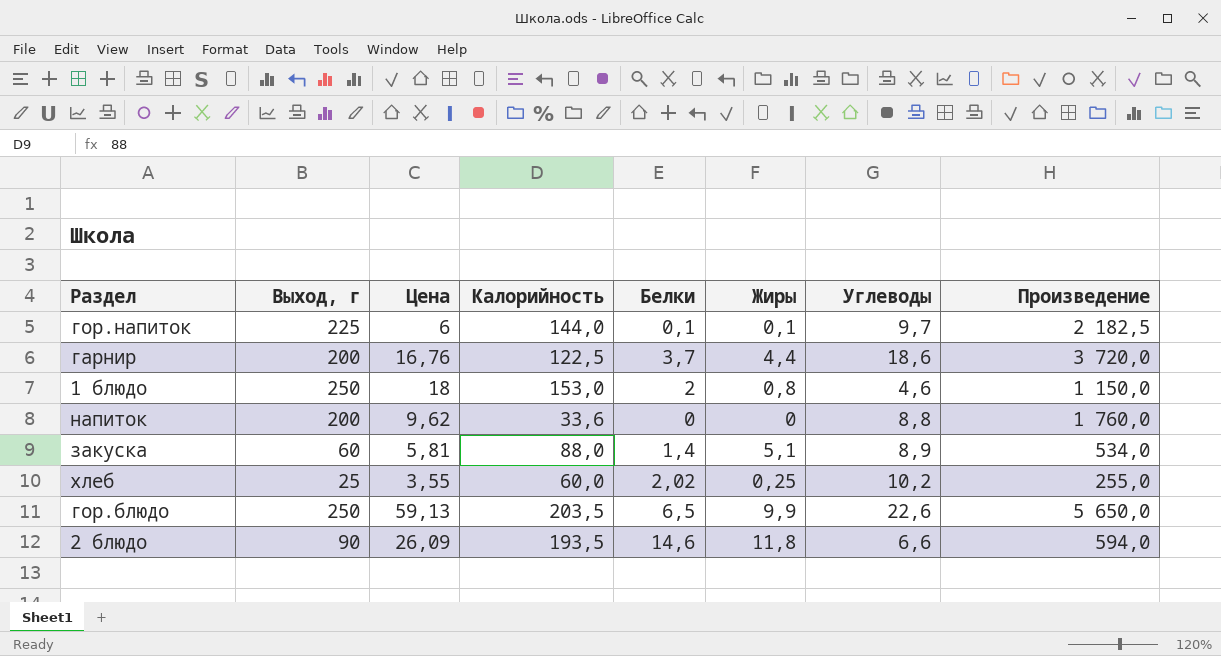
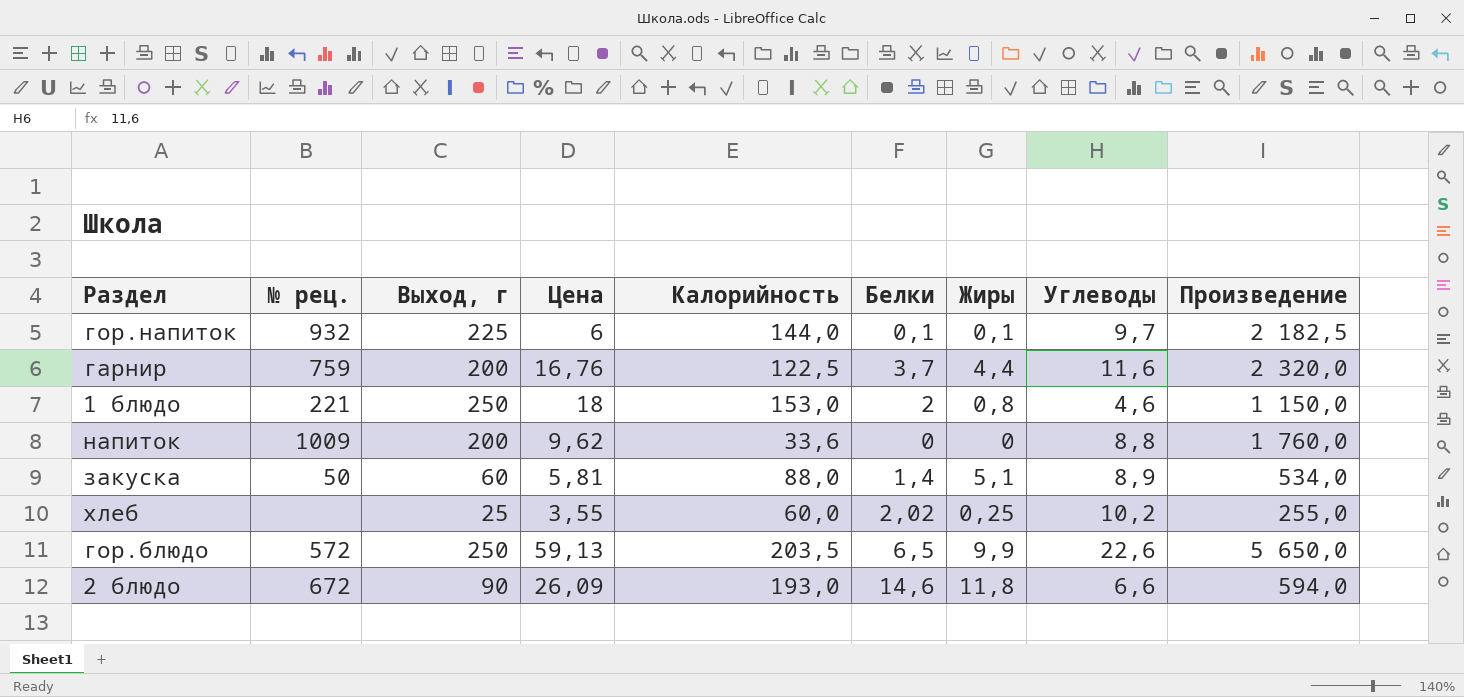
column № рец. | position: none -> 2
гарнир | Углеводы: 18,6 -> 11,6
гарнир | Произведение: 3 720,0 -> 2 320,0
2 блюдо | Калорийность: 193,5 -> 193,0

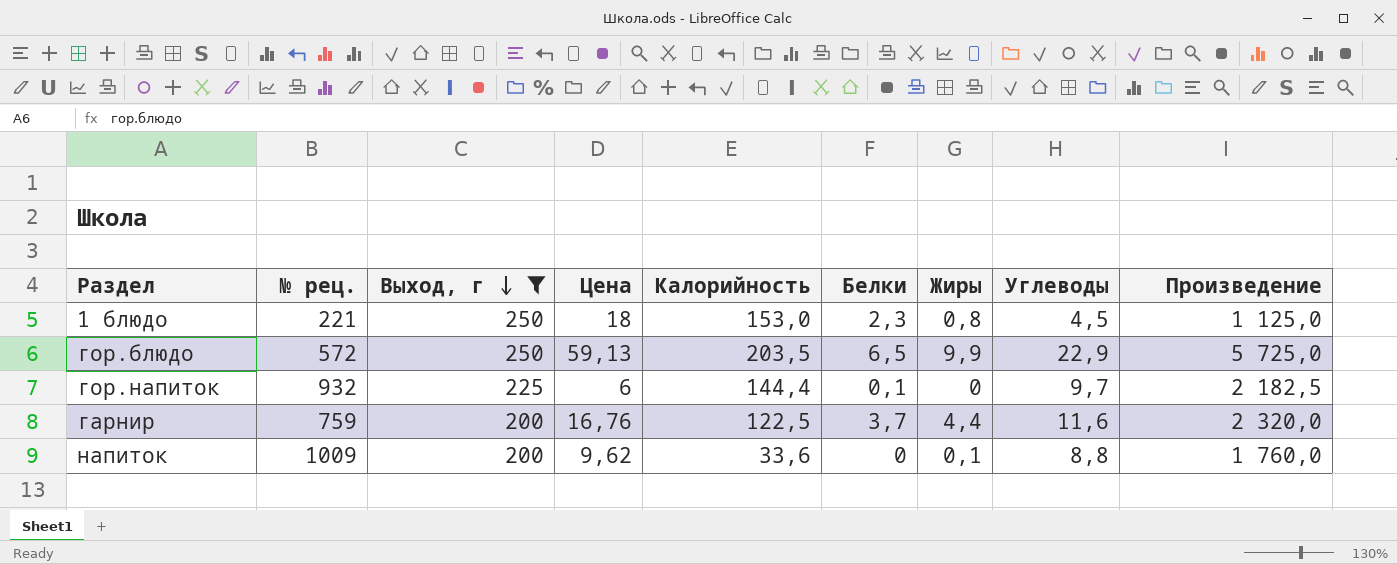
filter: none -> Выход, г >= 200
row order: none -> Выход, г descending
1 блюдо | Белки: 2 -> 2,3
1 блюдо | Углеводы: 4,6 -> 4,5
1 блюдо | Произведение: 1 150,0 -> 1 125,0
гор.блюдо | Углеводы: 22,6 -> 22,9
гор.блюдо | Произведение: 5 650,0 -> 5 725,0
гор.напиток | Калорийность: 144,0 -> 144,4
гор.напиток | Жиры: 0,1 -> 0
напиток | Жиры: 0 -> 0,1

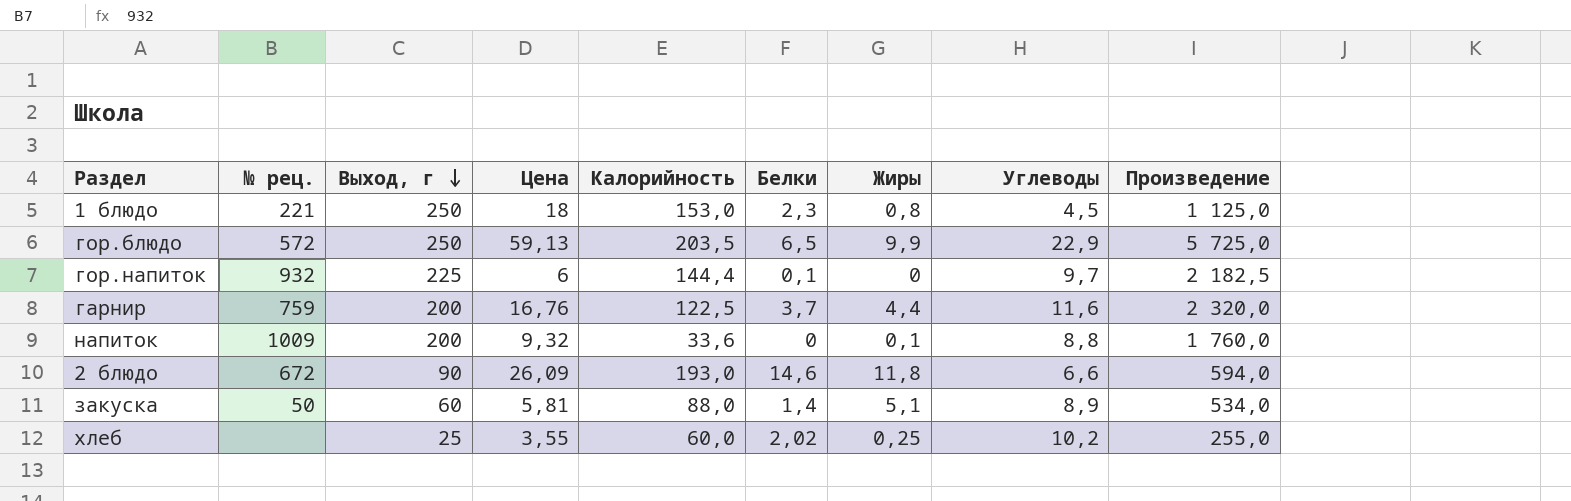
filter: Выход, г >= 200 -> none
напиток | Цена: 9,62 -> 9,32

